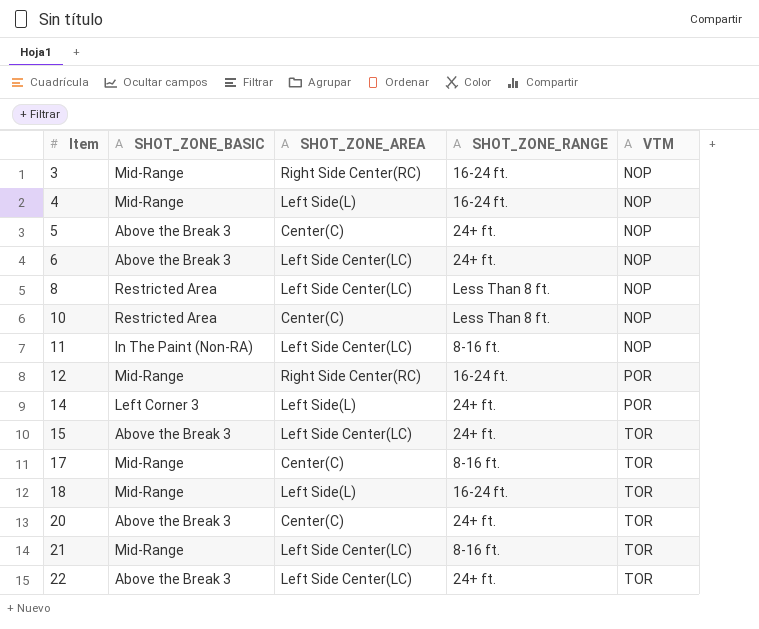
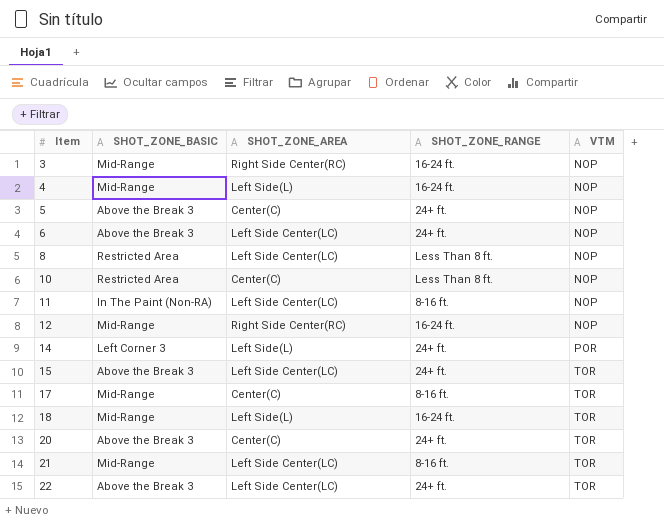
12 | VTM: POR -> NOP

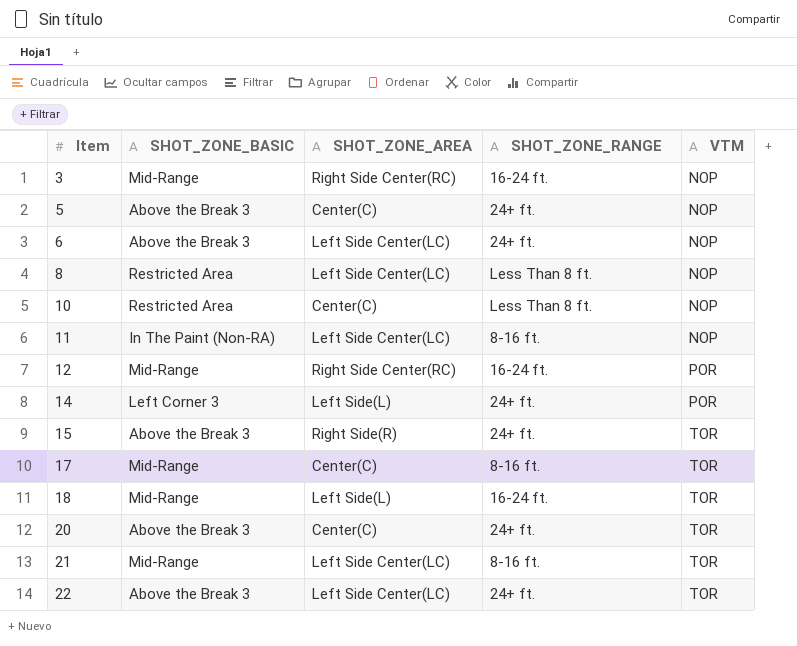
row 4: Mid-Range | Left Side(L) | 16-24 ft. | NOP -> none
12 | VTM: NOP -> POR
15 | SHOT_ZONE_AREA: Left Side Center(LC) -> Right Side(R)

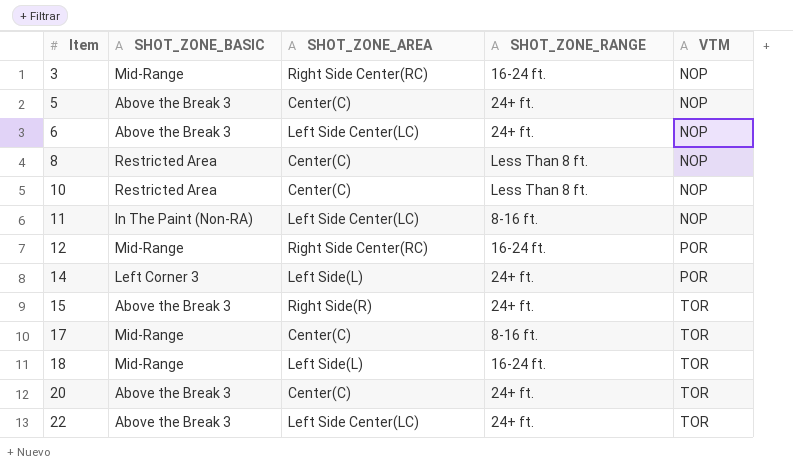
row 21: Mid-Range | Left Side Center(LC) | 8-16 ft. | TOR -> none
8 | SHOT_ZONE_AREA: Left Side Center(LC) -> Center(C)

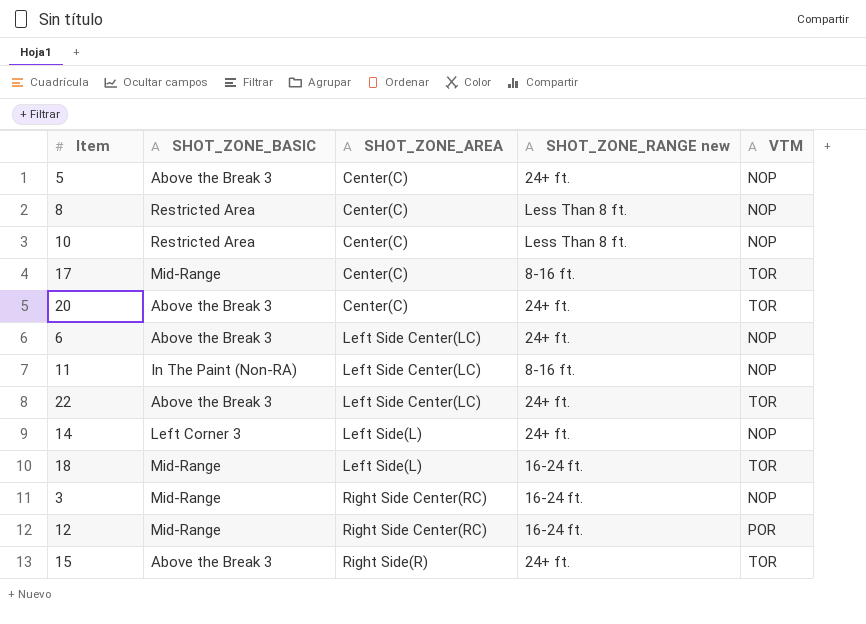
row order: Item ascending -> SHOT_ZONE_AREA ascending
column name: SHOT_ZONE_RANGE -> SHOT_ZONE_RANGE new
14 | VTM: POR -> NOP

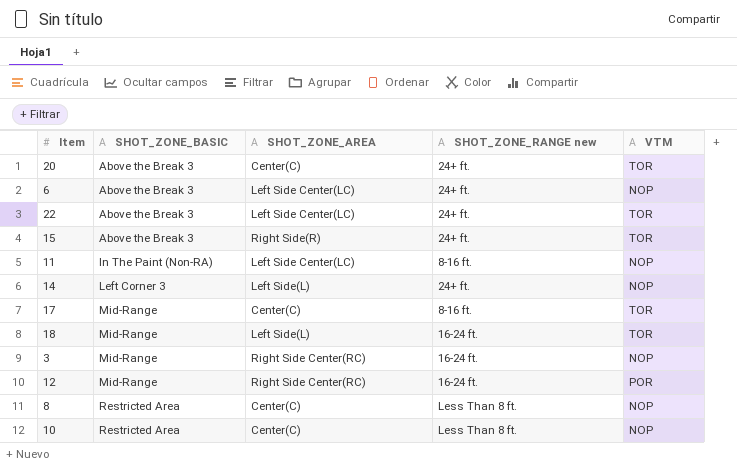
row order: SHOT_ZONE_AREA ascending -> SHOT_ZONE_BASIC ascending
row 5: Above the Break 3 | Center(C) | 24+ ft. | NOP -> none

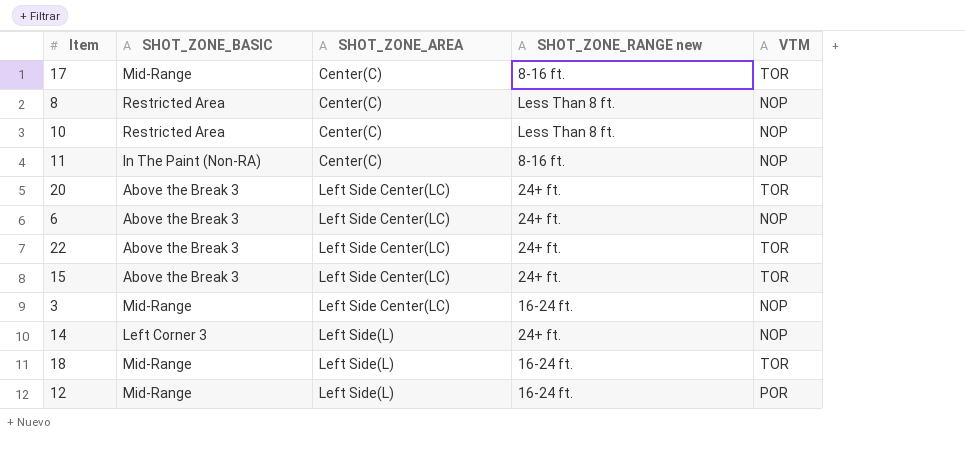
row order: SHOT_ZONE_BASIC ascending -> SHOT_ZONE_AREA ascending
11 | SHOT_ZONE_AREA: Left Side Center(LC) -> Center(C)
20 | SHOT_ZONE_AREA: Center(C) -> Left Side Center(LC)
15 | SHOT_ZONE_AREA: Right Side(R) -> Left Side Center(LC)
3 | SHOT_ZONE_AREA: Right Side Center(RC) -> Left Side Center(LC)
12 | SHOT_ZONE_AREA: Right Side Center(RC) -> Left Side(L)

